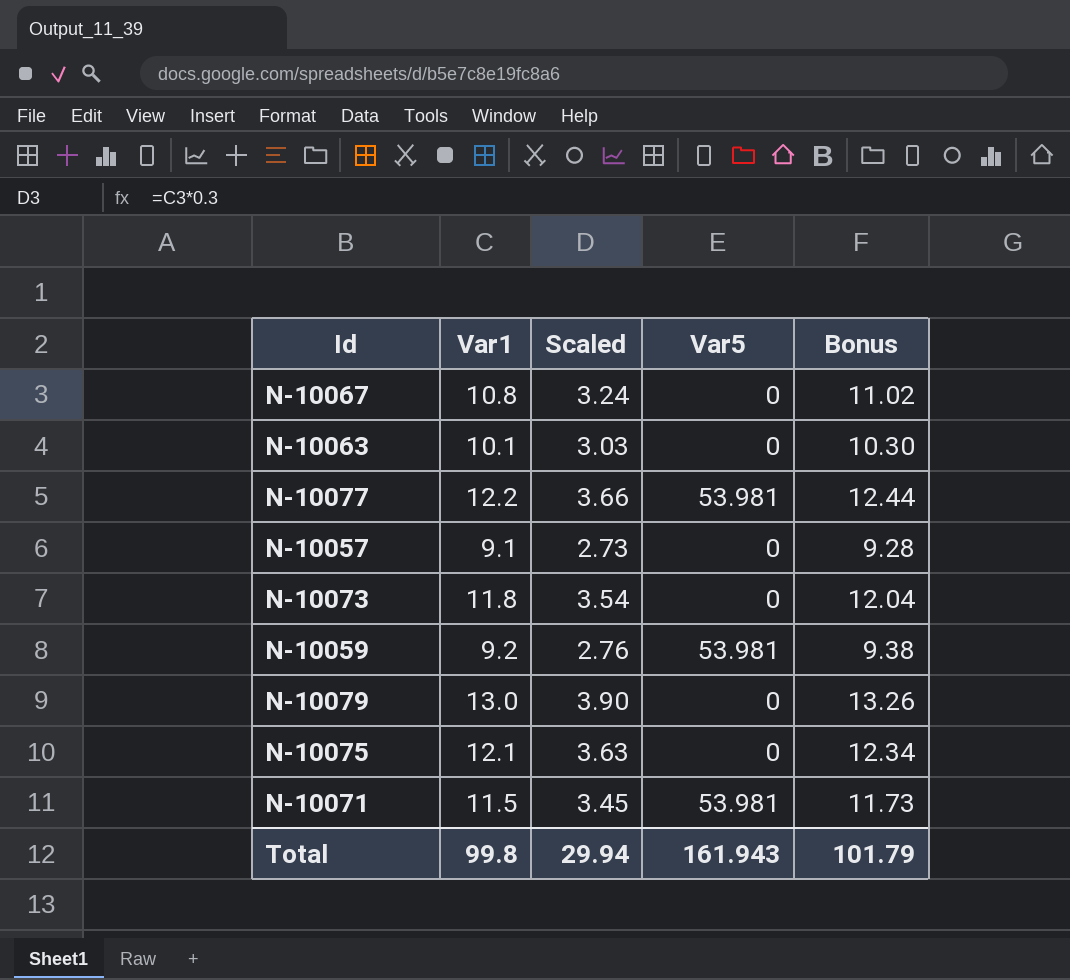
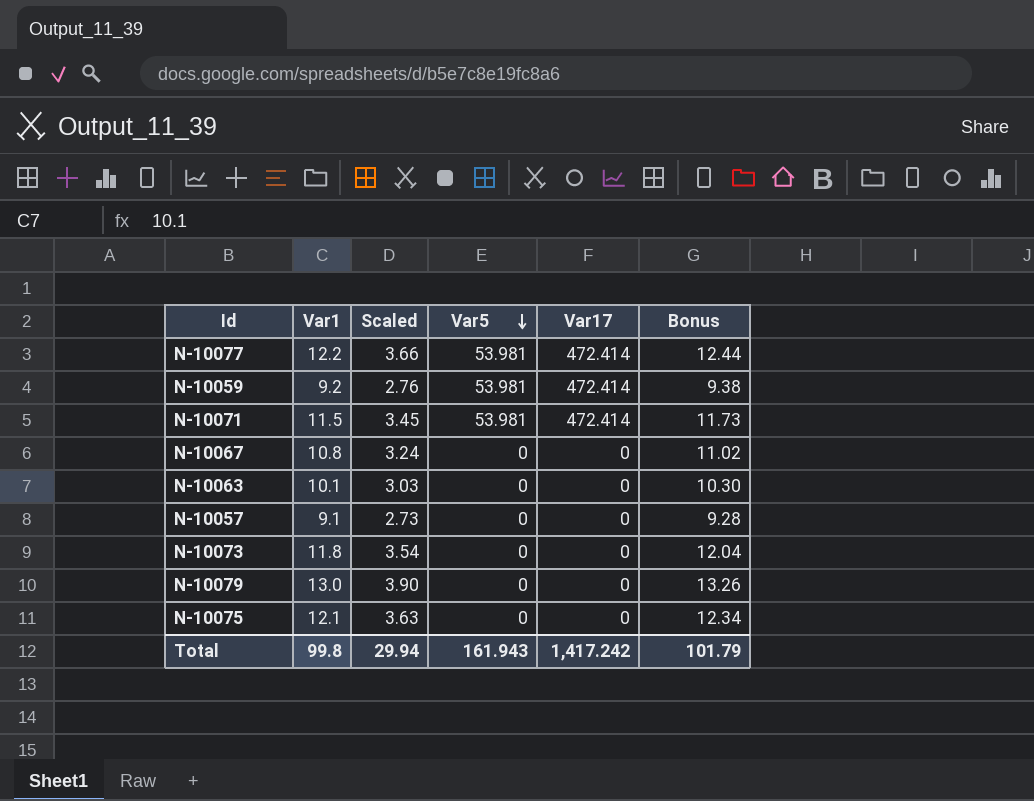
row order: none -> Var5 descending
column Var17 | position: none -> 5

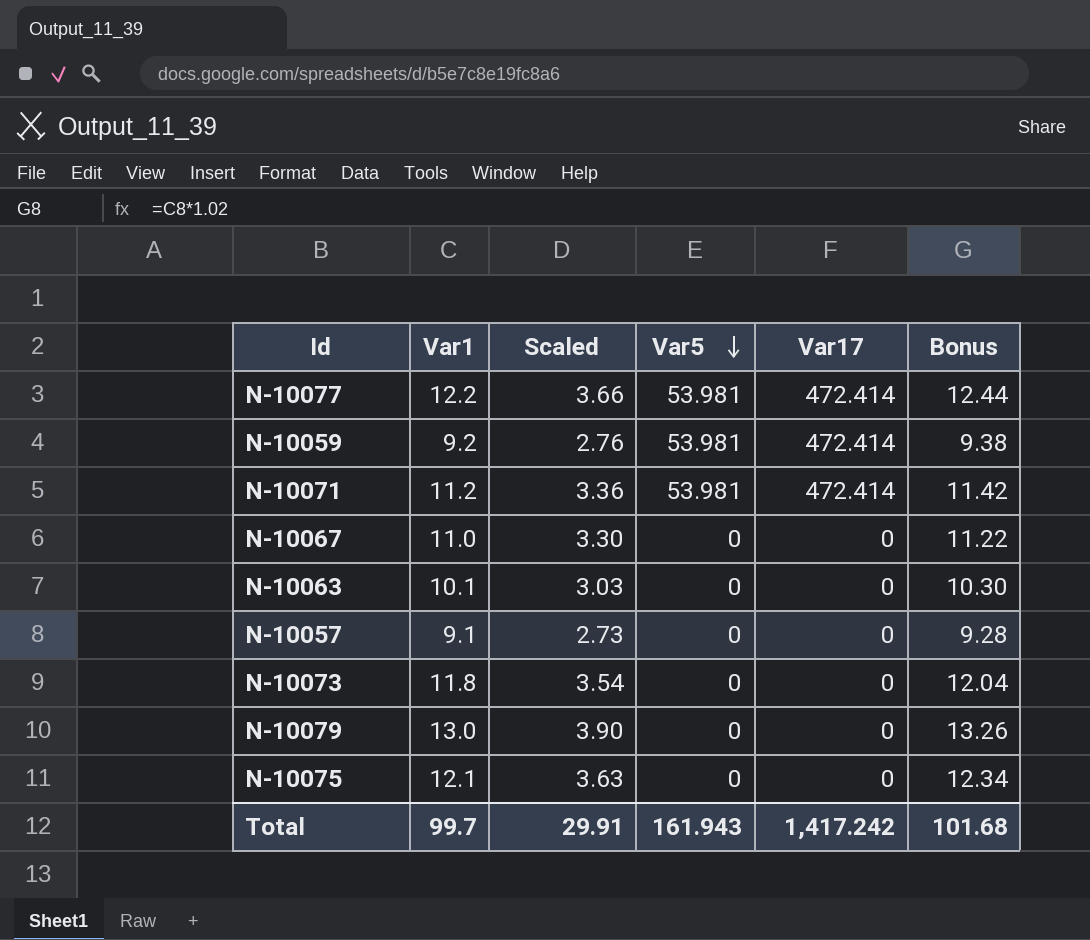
N-10071 | Var1: 11.5 -> 11.2
N-10071 | Scaled: 3.45 -> 3.36
N-10071 | Bonus: 11.73 -> 11.42
N-10067 | Var1: 10.8 -> 11.0
N-10067 | Scaled: 3.24 -> 3.30
N-10067 | Bonus: 11.02 -> 11.22
Total | Var1: 99.8 -> 99.7
Total | Scaled: 29.94 -> 29.91
Total | Bonus: 101.79 -> 101.68

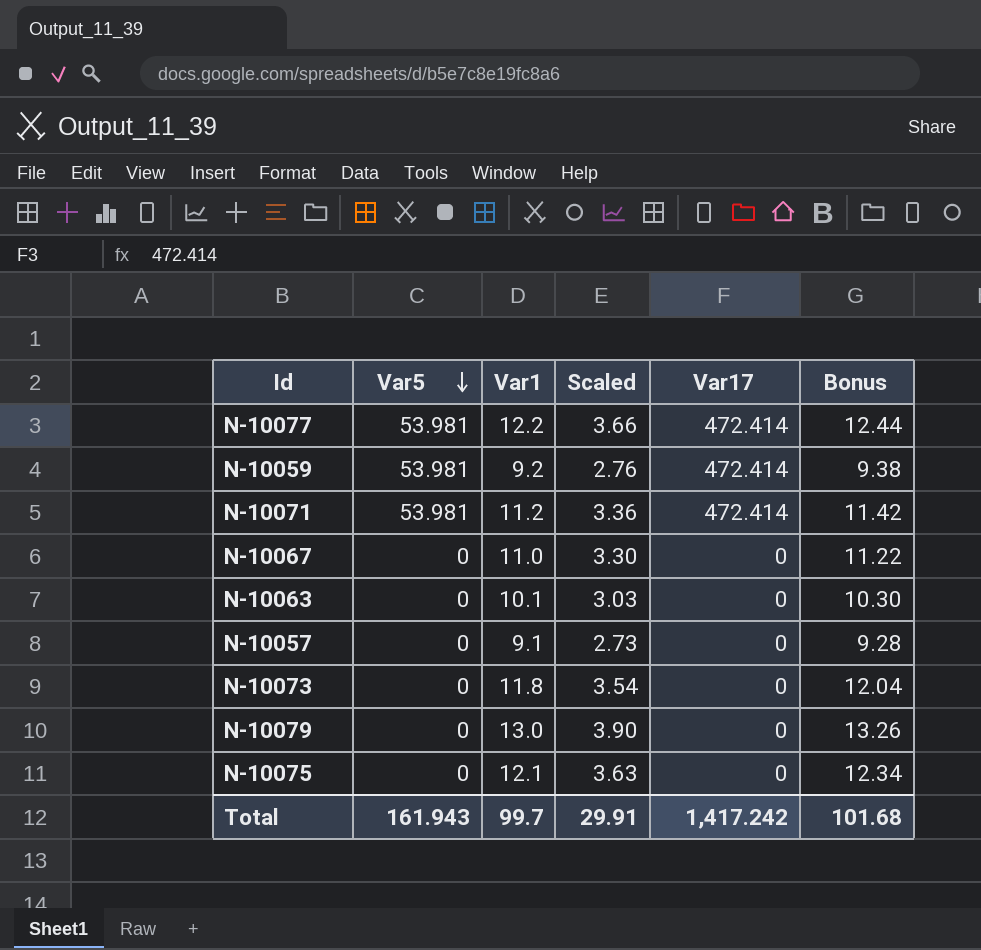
column Var5 | position: 4 -> 2

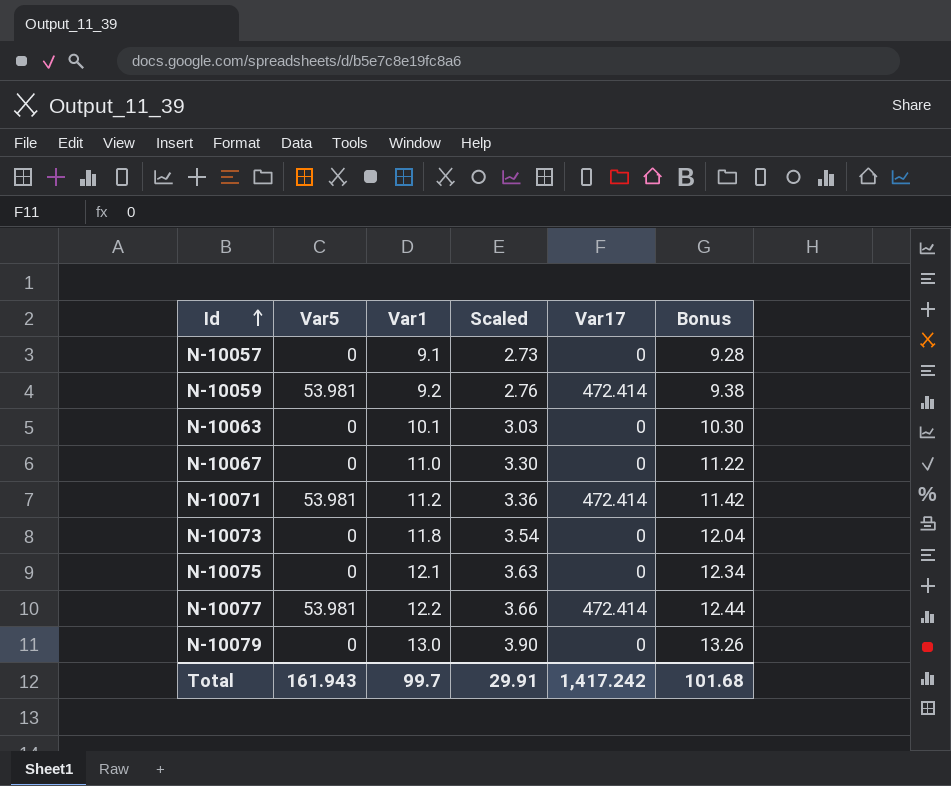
row order: Var5 descending -> Id ascending

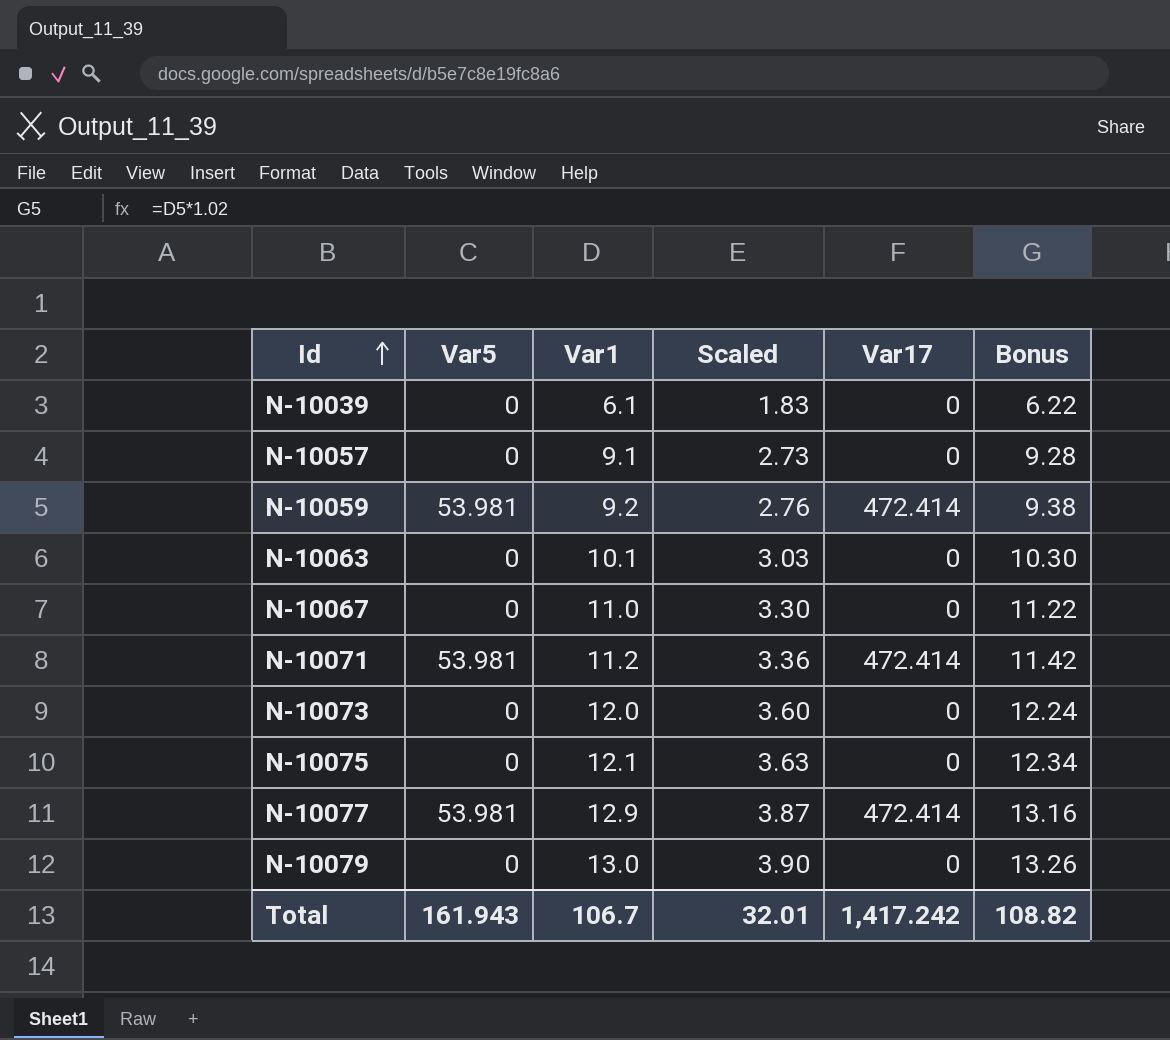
row N-10039: none -> 0 | 6.1 | 1.83 | 0 | 6.22
N-10073 | Var1: 11.8 -> 12.0
N-10073 | Scaled: 3.54 -> 3.60
N-10073 | Bonus: 12.04 -> 12.24
N-10077 | Var1: 12.2 -> 12.9
N-10077 | Scaled: 3.66 -> 3.87
N-10077 | Bonus: 12.44 -> 13.16
Total | Var1: 99.7 -> 106.7
Total | Scaled: 29.91 -> 32.01
Total | Bonus: 101.68 -> 108.82

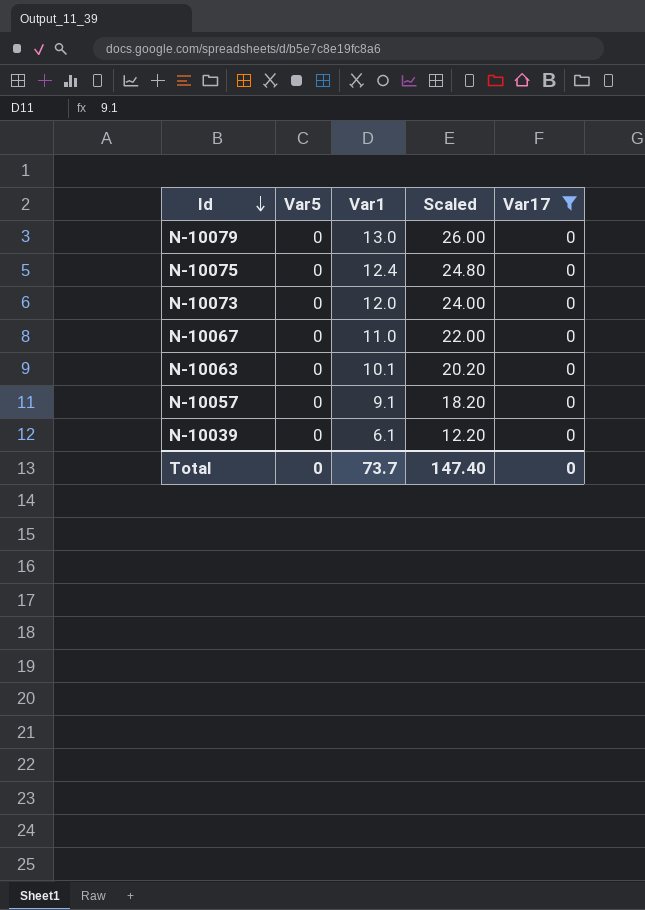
filter: none -> Var17 = 0
row order: Id ascending -> Id descending
column Bonus | formula: [Var1] * 1.02 -> none
column Scaled | formula: [Var1] * 0.3 -> [Var1] * 2
N-10075 | Var1: 12.1 -> 12.4
Total | Var5: 161.943 -> 0
Total | Var1: 106.7 -> 73.7
Total | Scaled: 32.01 -> 147.40
Total | Var17: 1,417.242 -> 0

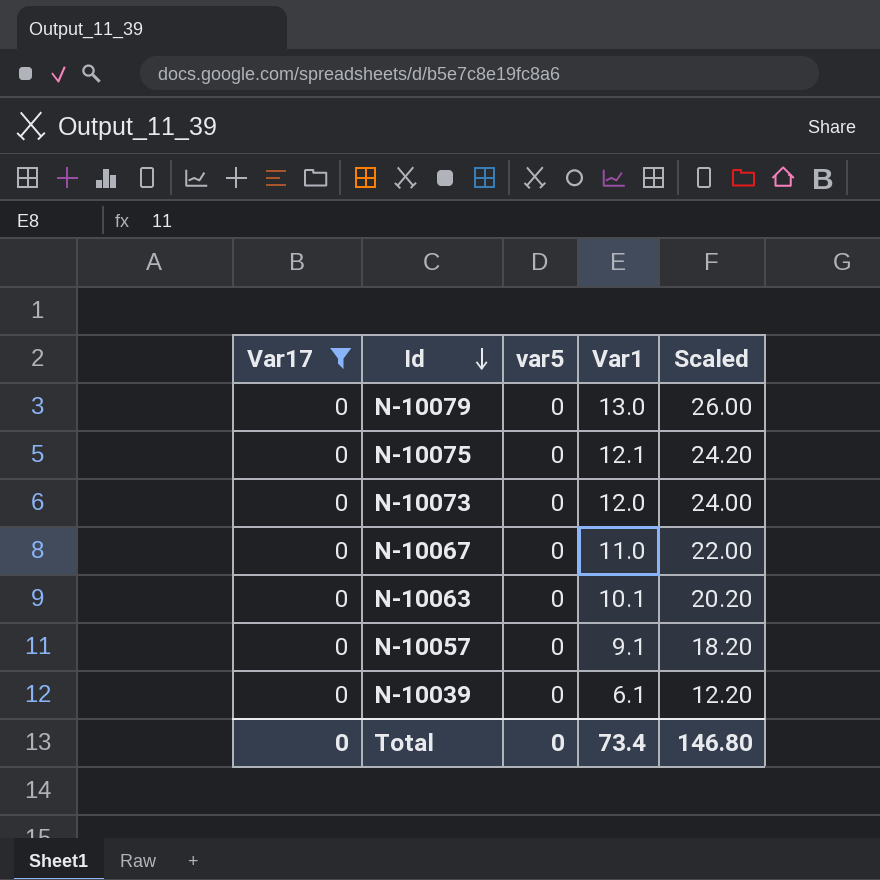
column Var17 | position: 5 -> 1
column name: Var5 -> var5
N-10075 | Var1: 12.4 -> 12.1
N-10075 | Scaled: 24.80 -> 24.20
Total | Var1: 73.7 -> 73.4
Total | Scaled: 147.40 -> 146.80

